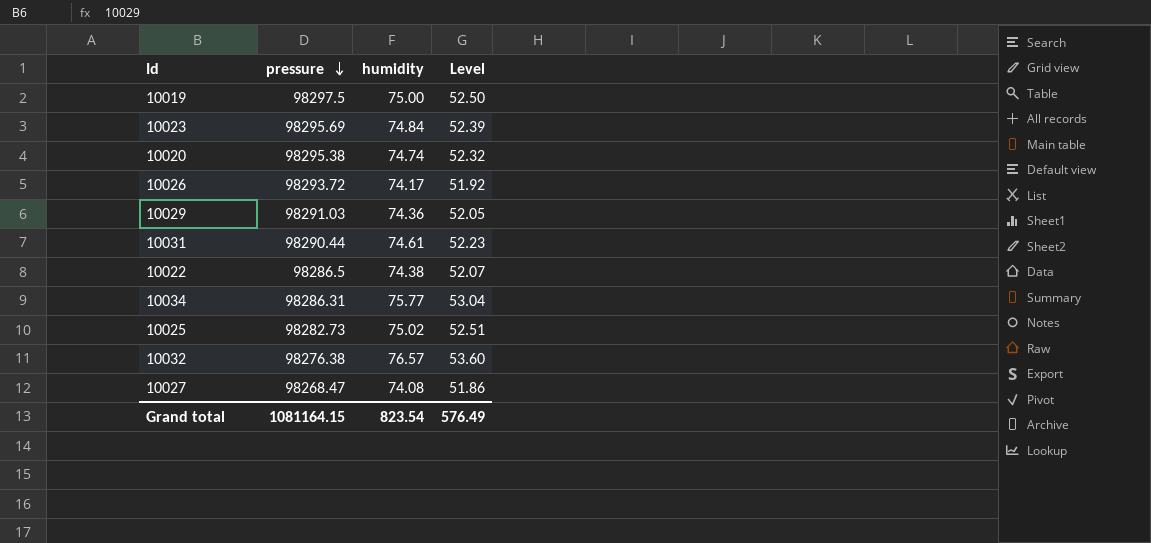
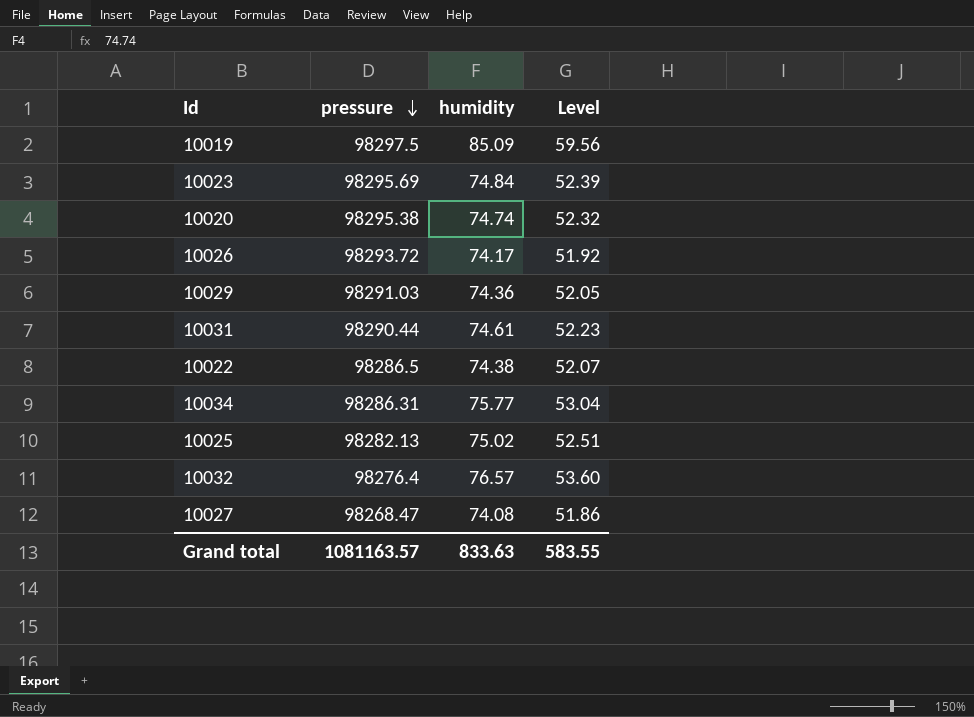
10019 | humidity: 75.00 -> 85.09
10019 | Level: 52.50 -> 59.56
10025 | pressure: 98282.73 -> 98282.13
10032 | pressure: 98276.38 -> 98276.4
Grand total | pressure: 1081164.15 -> 1081163.57
Grand total | humidity: 823.54 -> 833.63
Grand total | Level: 576.49 -> 583.55

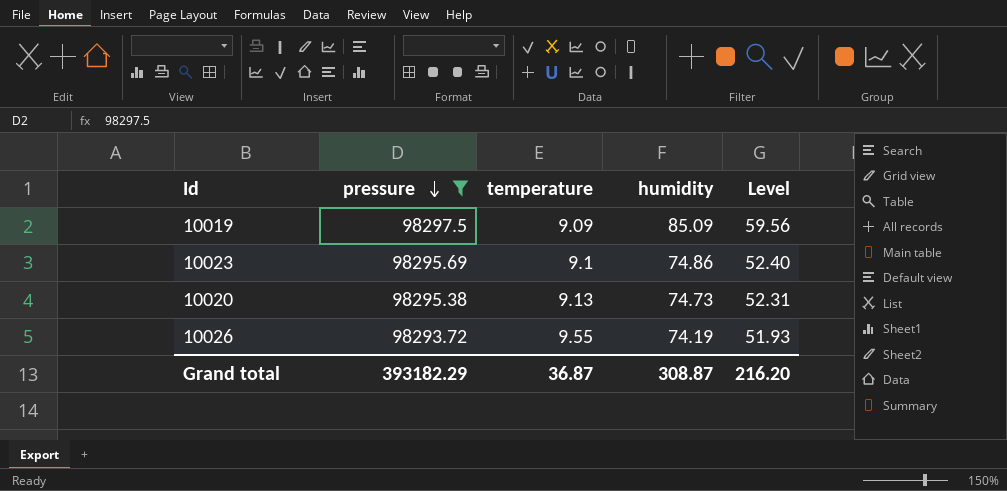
filter: none -> pressure >= 98293.72
column temperature | position: none -> 3
10023 | humidity: 74.84 -> 74.86
10023 | Level: 52.39 -> 52.40
10020 | humidity: 74.74 -> 74.73
10020 | Level: 52.32 -> 52.31
10026 | humidity: 74.17 -> 74.19
10026 | Level: 51.92 -> 51.93
Grand total | pressure: 1081163.57 -> 393182.29
Grand total | humidity: 833.63 -> 308.87
Grand total | Level: 583.55 -> 216.20

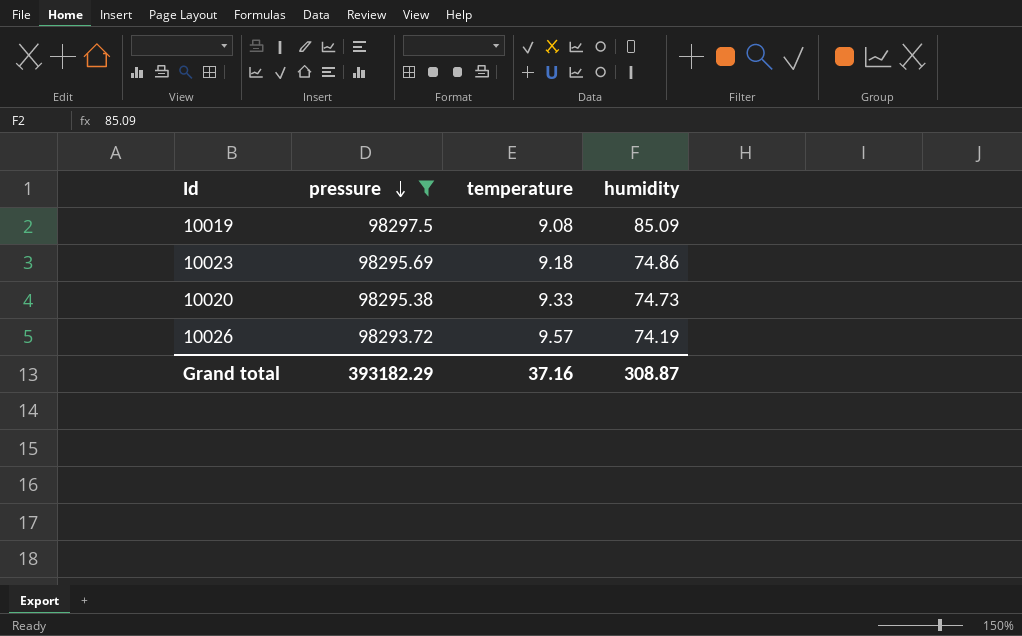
column Level | formula: [humidity] * 0.7 -> none
10019 | temperature: 9.09 -> 9.08
10023 | temperature: 9.1 -> 9.18
10020 | temperature: 9.13 -> 9.33
10026 | temperature: 9.55 -> 9.57
Grand total | temperature: 36.87 -> 37.16

